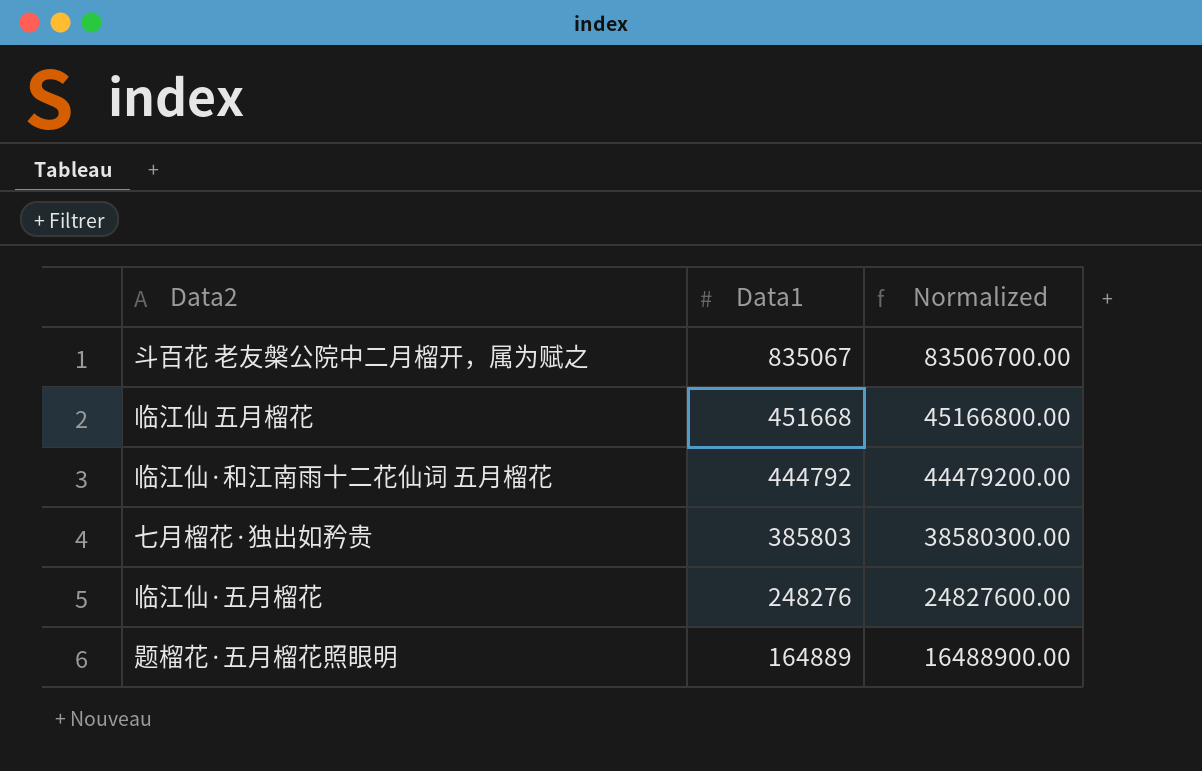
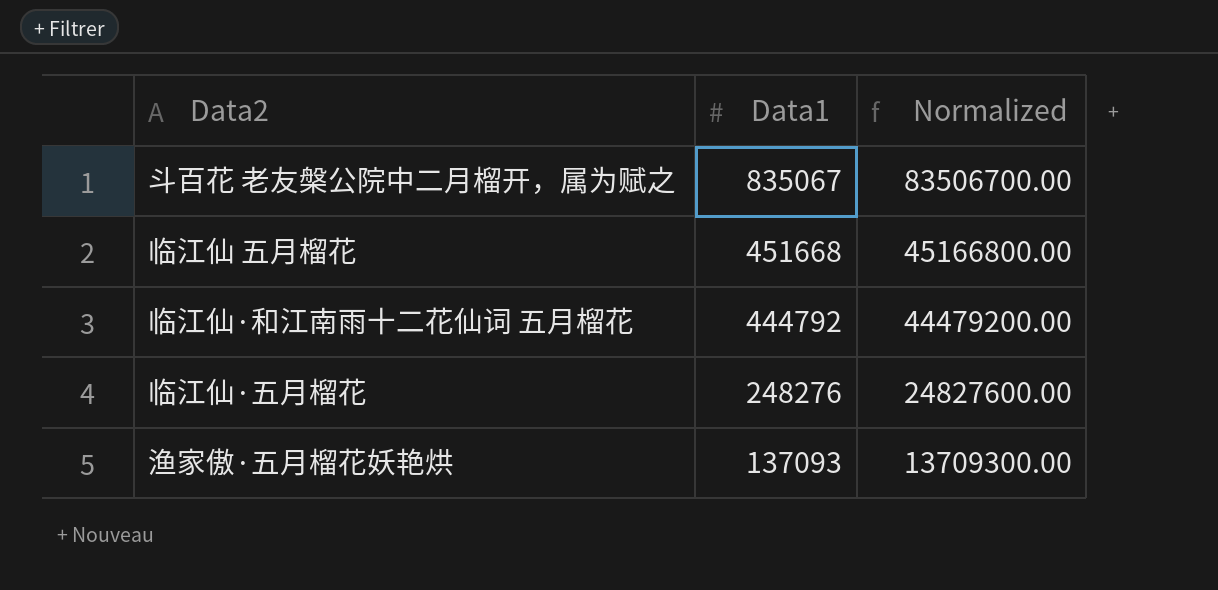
row 七月榴花·独出如矜贵: 385803 | 38580300.00 -> none
row 题榴花·五月榴花照眼明: 164889 | 16488900.00 -> none
row 渔家傲·五月榴花妖艳烘: none -> 137093 | 13709300.00

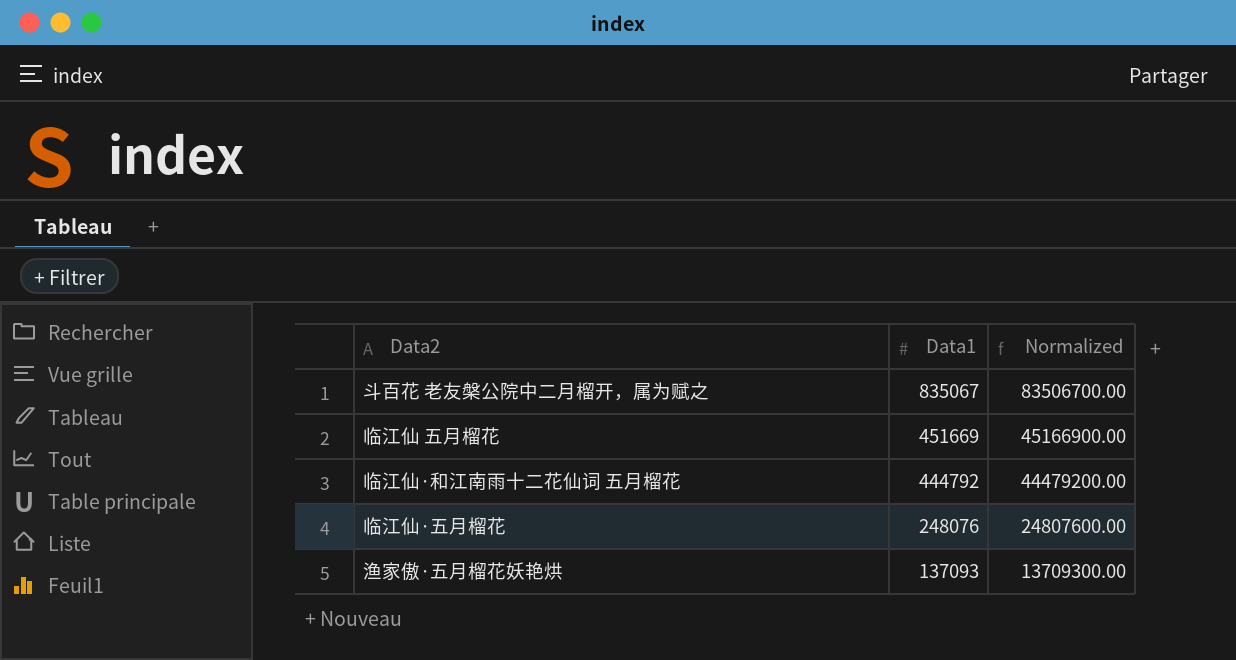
临江仙 五月榴花 | Data1: 451668 -> 451669
临江仙 五月榴花 | Normalized: 45166800.00 -> 45166900.00
临江仙·五月榴花 | Data1: 248276 -> 248076
临江仙·五月榴花 | Normalized: 24827600.00 -> 24807600.00

